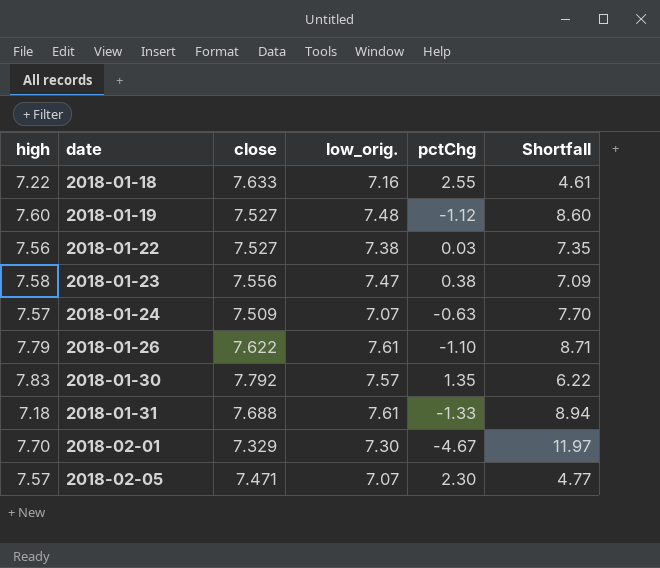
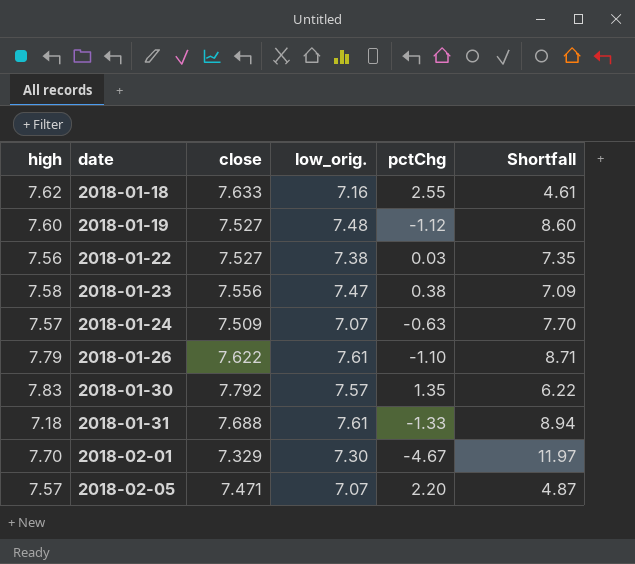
2018-01-18 | high: 7.22 -> 7.62
2018-02-05 | pctChg: 2.30 -> 2.20
2018-02-05 | Shortfall: 4.77 -> 4.87

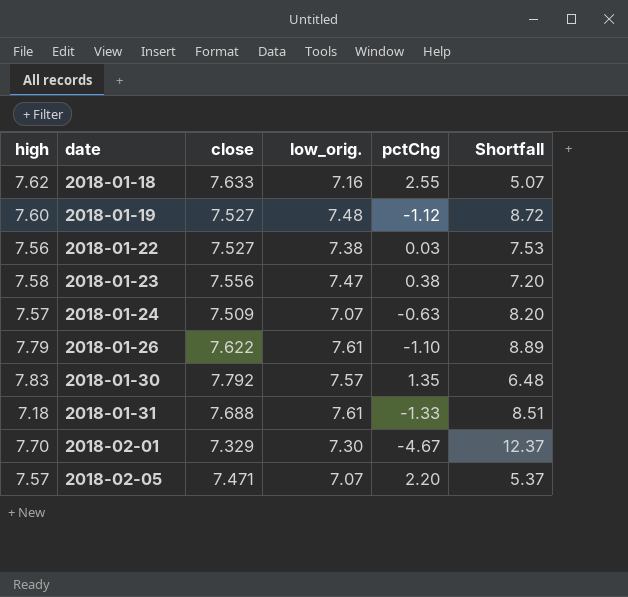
column Shortfall | formula: [low_orig.] - [pctChg] -> [high] - [pctChg]

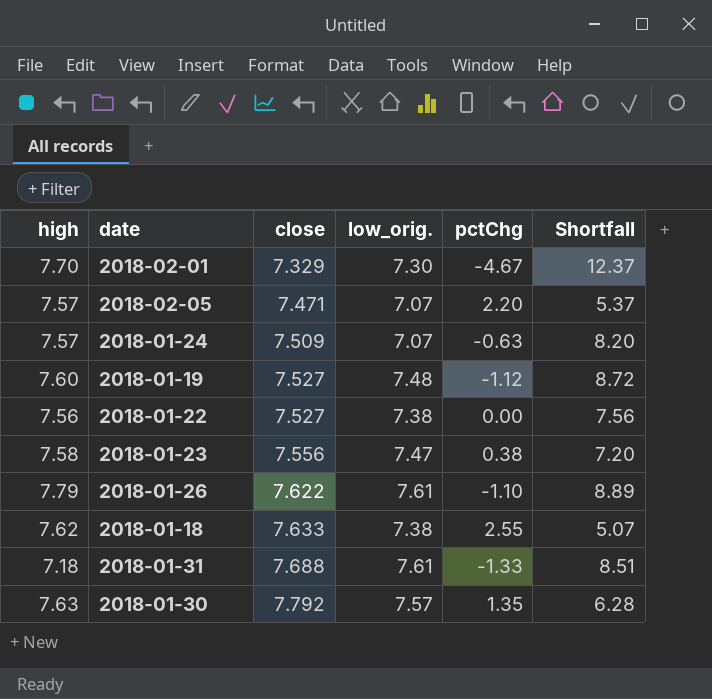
row order: date ascending -> close ascending
2018-01-22 | pctChg: 0.03 -> 0.00
2018-01-22 | Shortfall: 7.53 -> 7.56
2018-01-18 | low_orig.: 7.16 -> 7.38
2018-01-30 | high: 7.83 -> 7.63
2018-01-30 | Shortfall: 6.48 -> 6.28

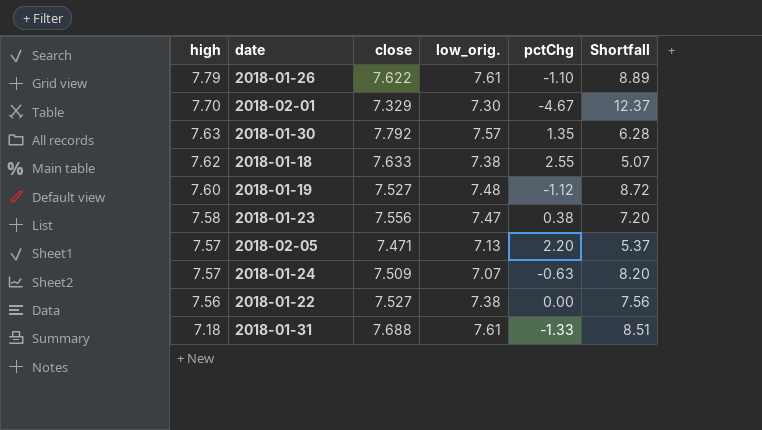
row order: close ascending -> high descending
2018-02-05 | low_orig.: 7.07 -> 7.13

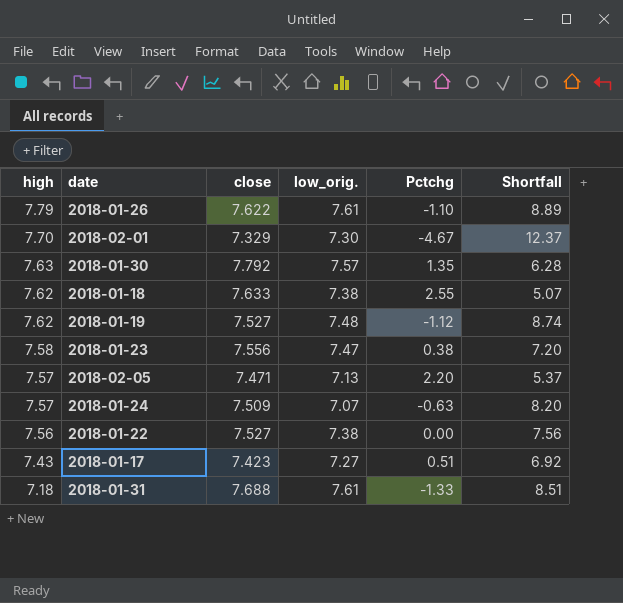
column name: pctChg -> Pctchg
2018-01-19 | high: 7.60 -> 7.62
2018-01-19 | Shortfall: 8.72 -> 8.74
row 2018-01-17: none -> 7.43 | 7.423 | 7.27 | 0.51 | 6.92

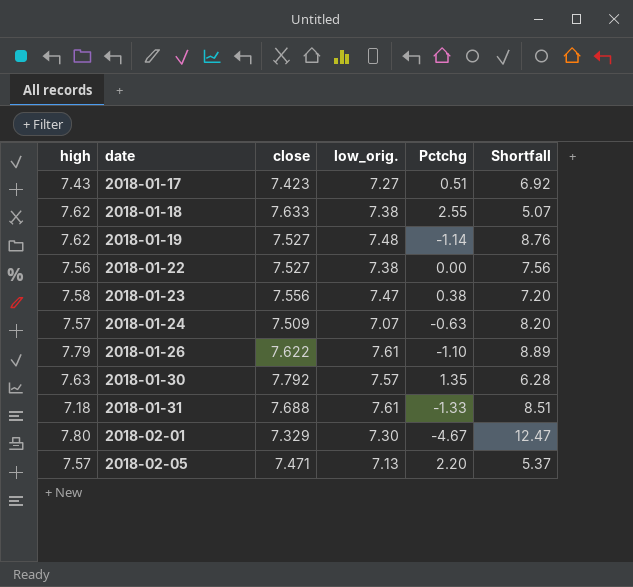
row order: high descending -> date ascending
2018-01-19 | Pctchg: -1.12 -> -1.14
2018-01-19 | Shortfall: 8.74 -> 8.76
2018-02-01 | high: 7.70 -> 7.80
2018-02-01 | Shortfall: 12.37 -> 12.47

